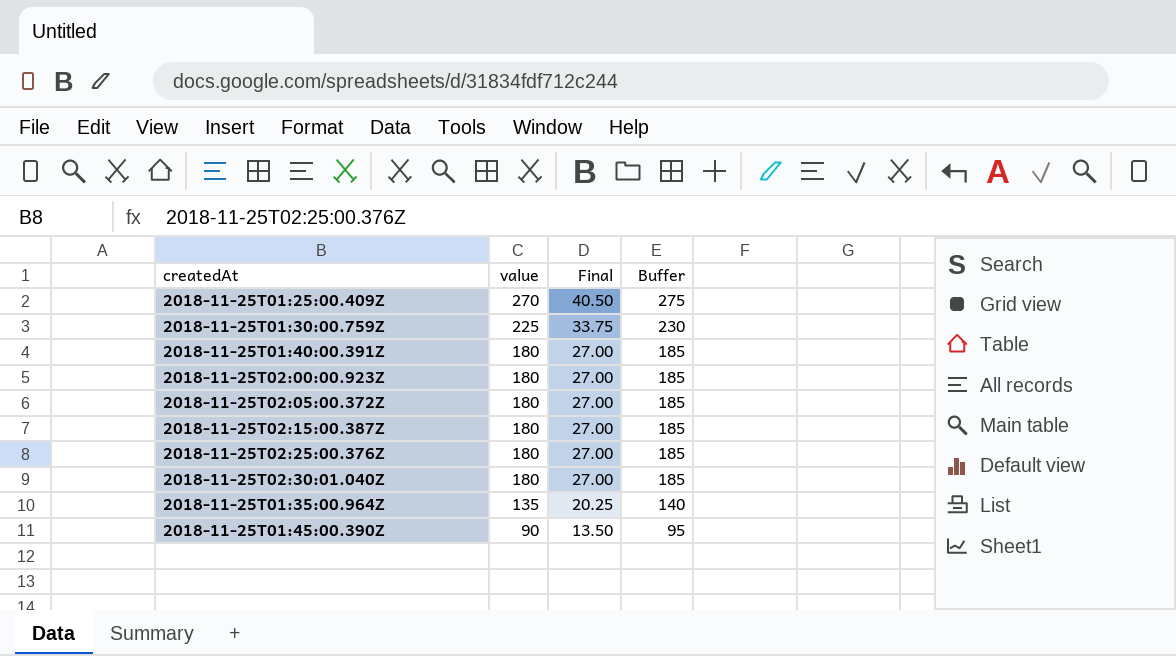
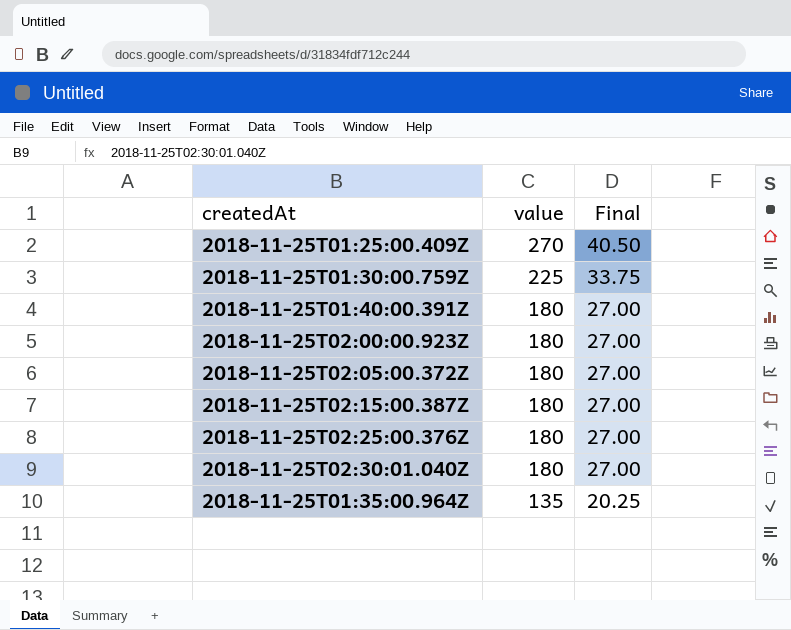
column Buffer | formula: [value] + 5 -> none
row 2018-11-25T01:45:00.390Z: 90 | 13.50 | 95 -> none

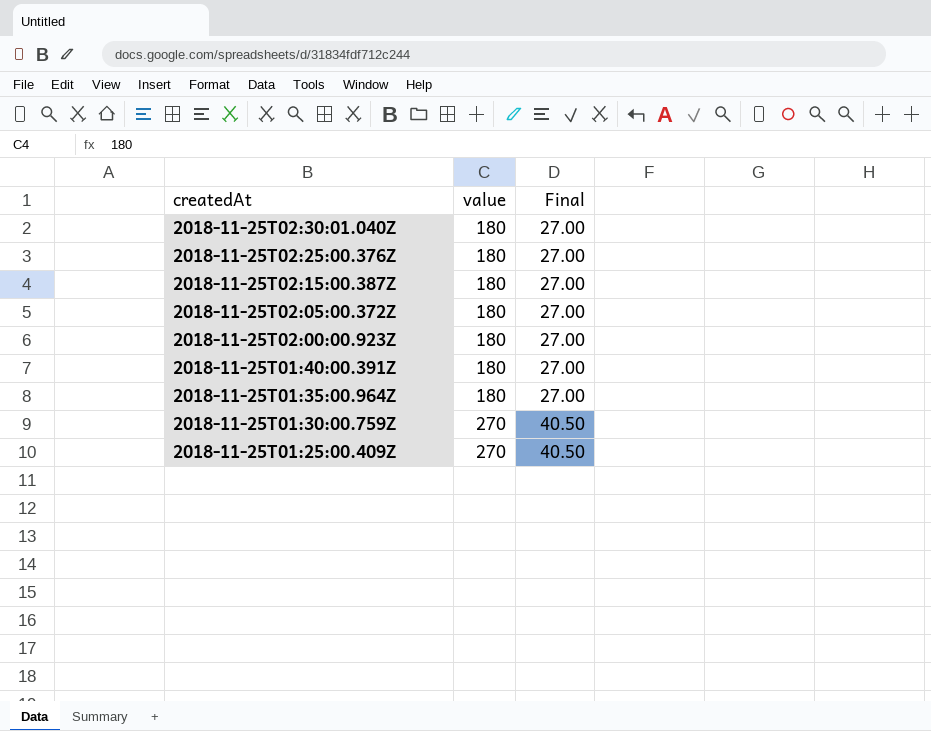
row order: value descending -> createdAt descending
2018-11-25T01:35:00.964Z | value: 135 -> 180
2018-11-25T01:35:00.964Z | Final: 20.25 -> 27.00
2018-11-25T01:30:00.759Z | value: 225 -> 270
2018-11-25T01:30:00.759Z | Final: 33.75 -> 40.50

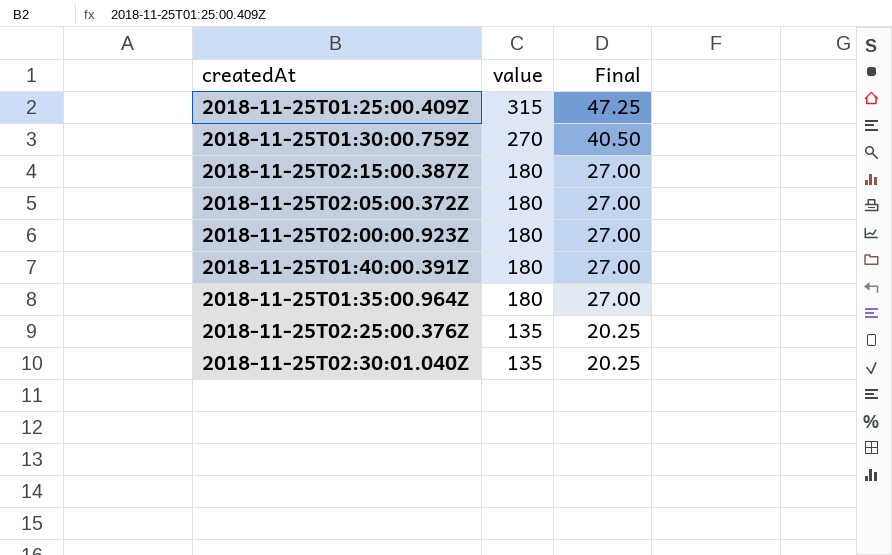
row order: createdAt descending -> value descending
2018-11-25T01:25:00.409Z | value: 270 -> 315
2018-11-25T01:25:00.409Z | Final: 40.50 -> 47.25
2018-11-25T02:25:00.376Z | value: 180 -> 135
2018-11-25T02:25:00.376Z | Final: 27.00 -> 20.25
2018-11-25T02:30:01.040Z | value: 180 -> 135
2018-11-25T02:30:01.040Z | Final: 27.00 -> 20.25

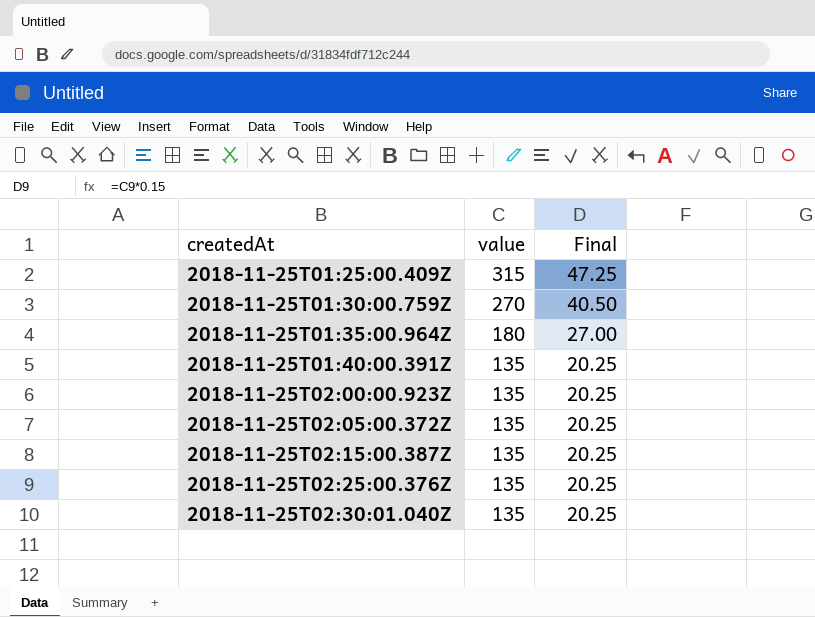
row order: value descending -> createdAt ascending
2018-11-25T01:40:00.391Z | value: 180 -> 135
2018-11-25T01:40:00.391Z | Final: 27.00 -> 20.25
2018-11-25T02:00:00.923Z | value: 180 -> 135
2018-11-25T02:00:00.923Z | Final: 27.00 -> 20.25
2018-11-25T02:05:00.372Z | value: 180 -> 135
2018-11-25T02:05:00.372Z | Final: 27.00 -> 20.25
2018-11-25T02:15:00.387Z | value: 180 -> 135
2018-11-25T02:15:00.387Z | Final: 27.00 -> 20.25

